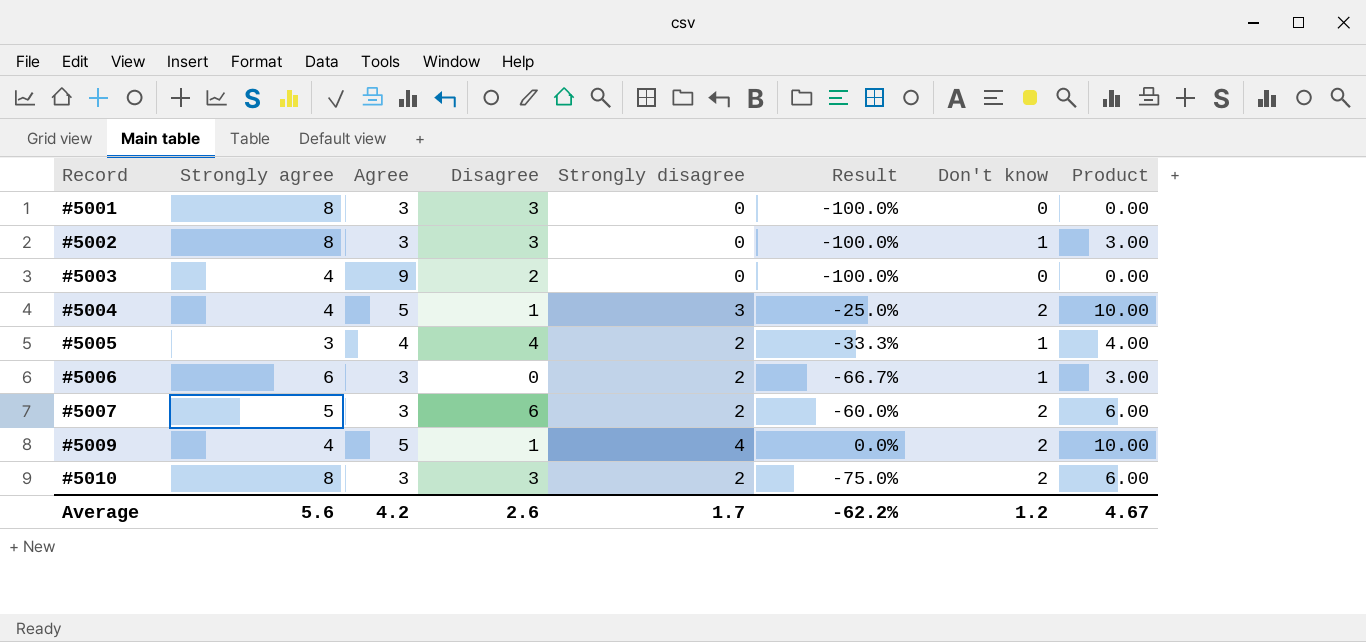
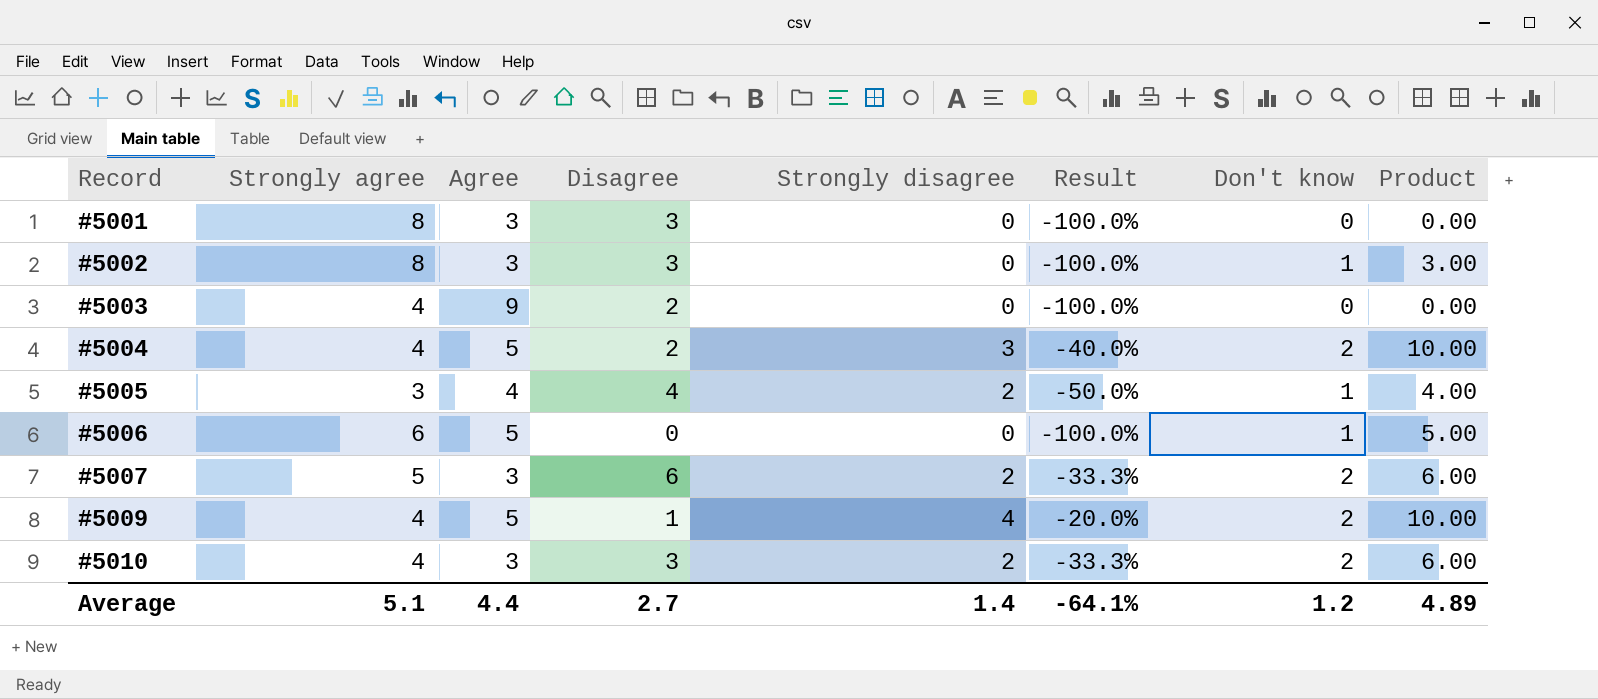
column Result | formula: ([Strongly disagree] - [Strongly agree]) / [Strongly agree] -> ([Strongly disagree] - [Agree]) / [Agree]
#5004 | Disagree: 1 -> 2
#5006 | Agree: 3 -> 5
#5006 | Strongly disagree: 2 -> 0
#5006 | Product: 3.00 -> 5.00
#5010 | Strongly agree: 8 -> 4
Average | Strongly agree: 5.6 -> 5.1
Average | Agree: 4.2 -> 4.4
Average | Disagree: 2.6 -> 2.7
Average | Strongly disagree: 1.7 -> 1.4
Average | Result: -62.2% -> -64.1%
Average | Product: 4.67 -> 4.89

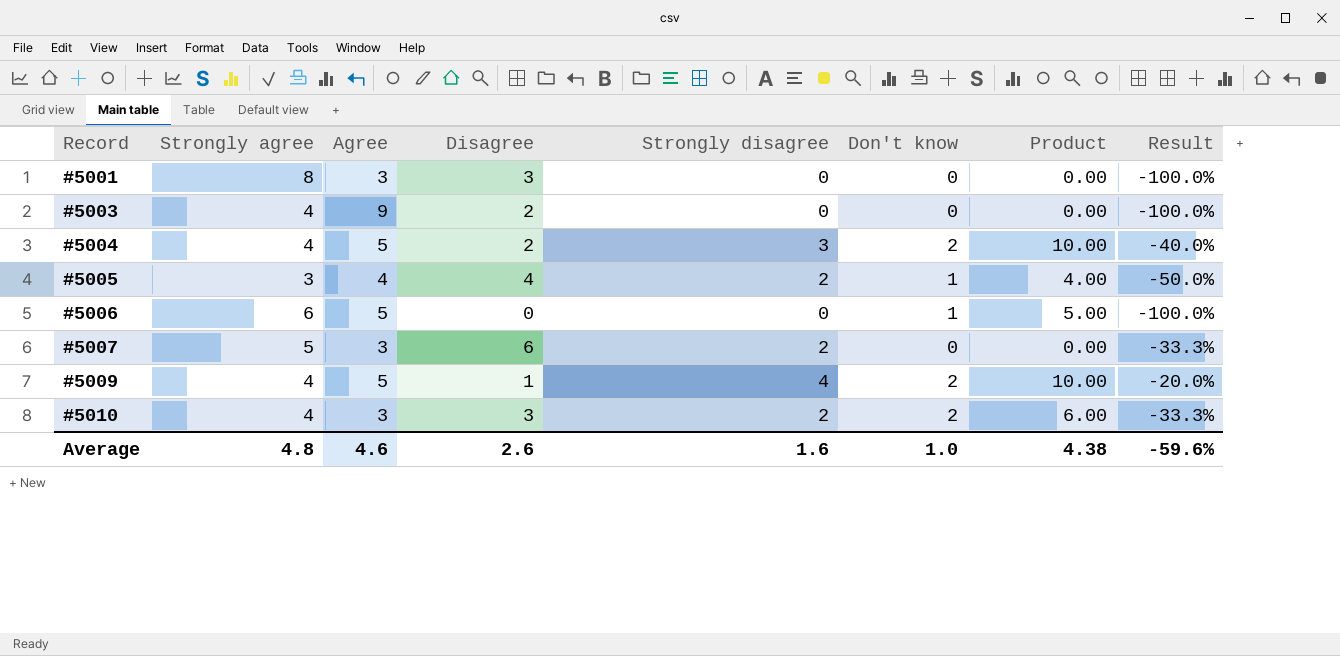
column Result | position: 6 -> 8
row #5002: 8 | 3 | 3 | 0 | -100.0% | 1 | 3.00 -> none
#5007 | Don't know: 2 -> 0
#5007 | Product: 6.00 -> 0.00
Average | Strongly agree: 5.1 -> 4.8
Average | Agree: 4.4 -> 4.6
Average | Disagree: 2.7 -> 2.6
Average | Strongly disagree: 1.4 -> 1.6
Average | Don't know: 1.2 -> 1.0
Average | Product: 4.89 -> 4.38
Average | Result: -64.1% -> -59.6%

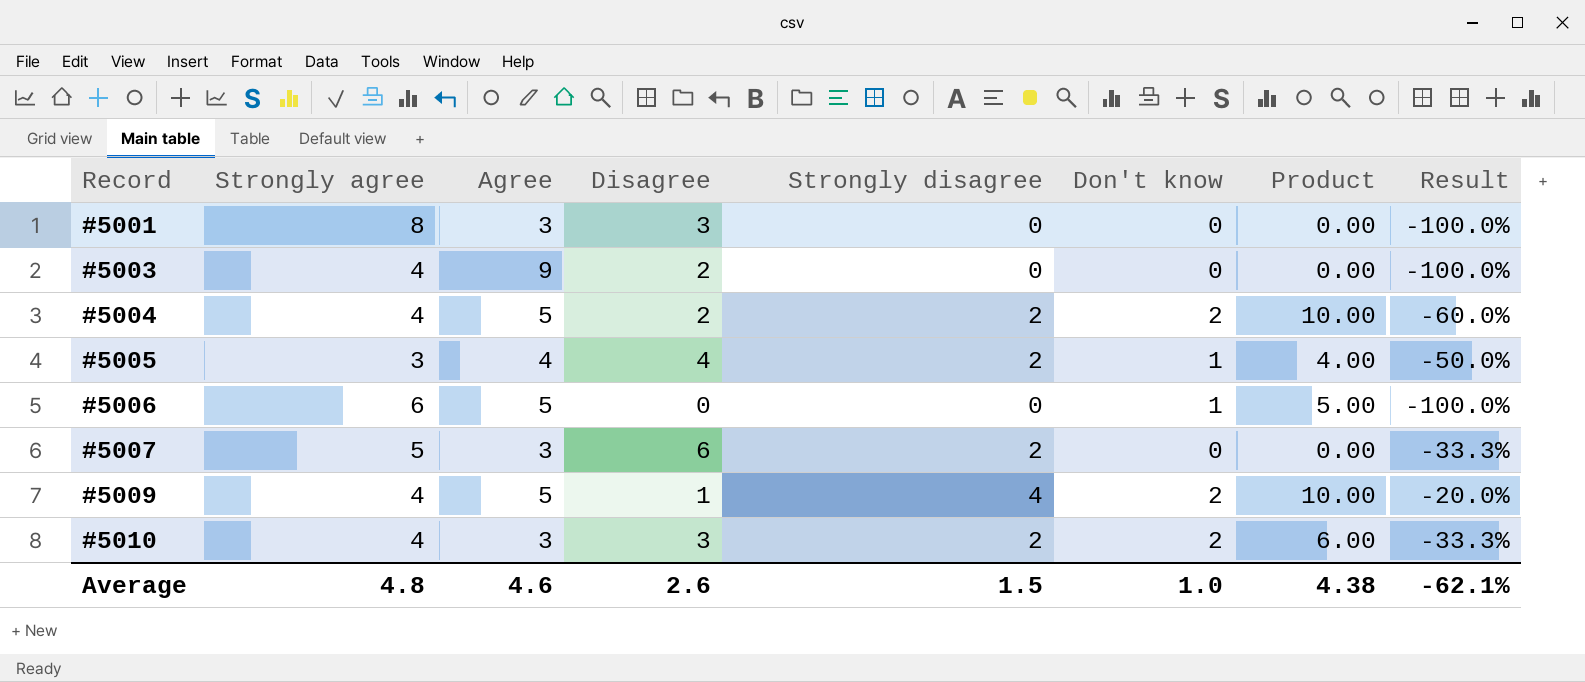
#5004 | Strongly disagree: 3 -> 2
#5004 | Result: -40.0% -> -60.0%
Average | Strongly disagree: 1.6 -> 1.5
Average | Result: -59.6% -> -62.1%

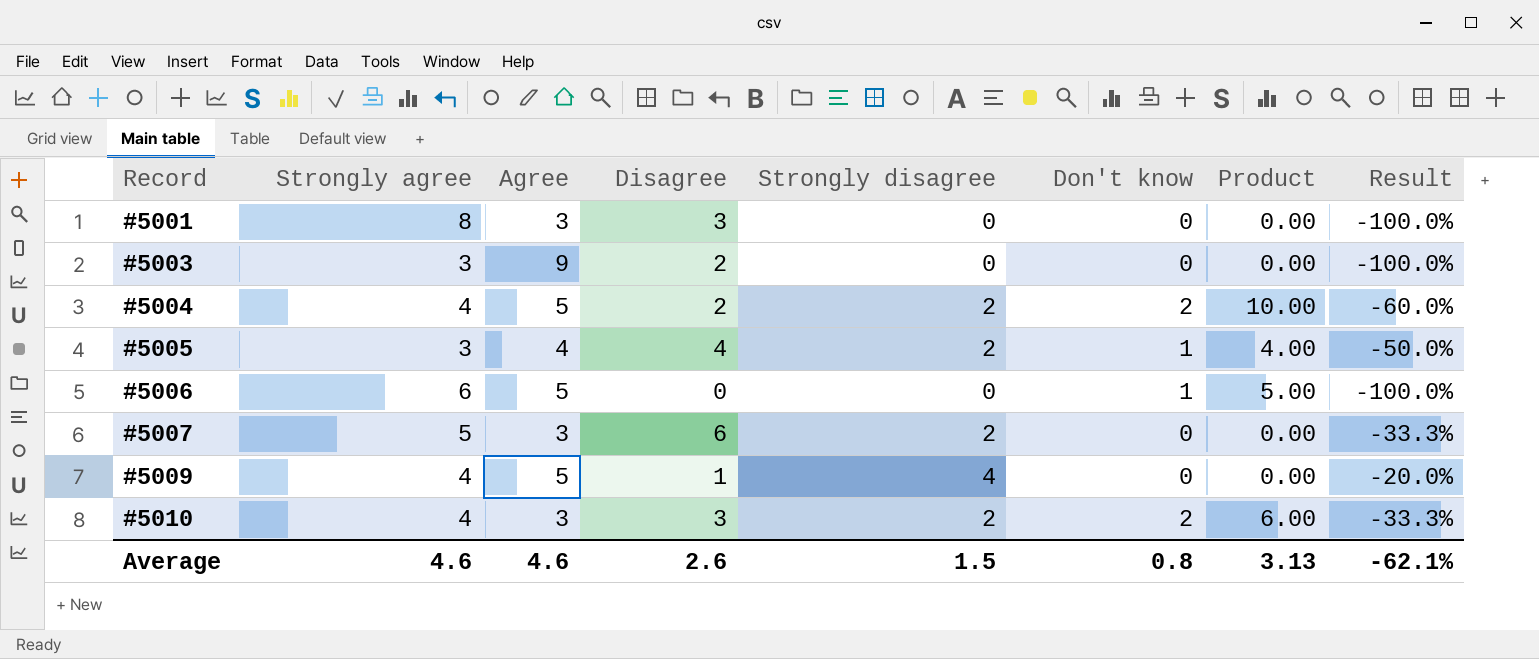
#5003 | Strongly agree: 4 -> 3
#5009 | Don't know: 2 -> 0
#5009 | Product: 10.00 -> 0.00
Average | Strongly agree: 4.8 -> 4.6
Average | Don't know: 1.0 -> 0.8
Average | Product: 4.38 -> 3.13

